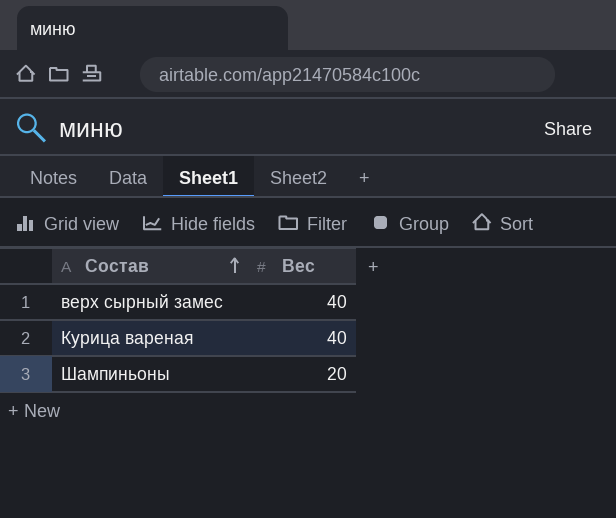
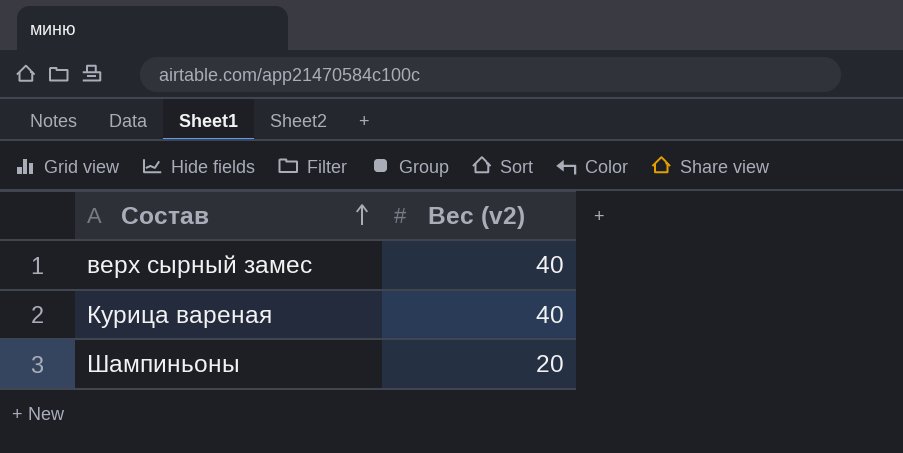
column name: Вес -> Вес (v2)

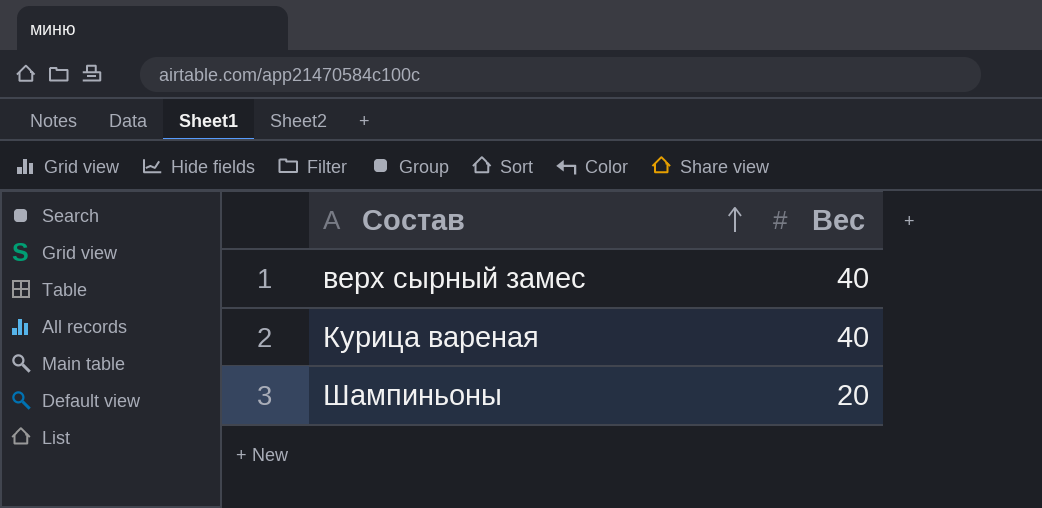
column name: Вес (v2) -> Вес

